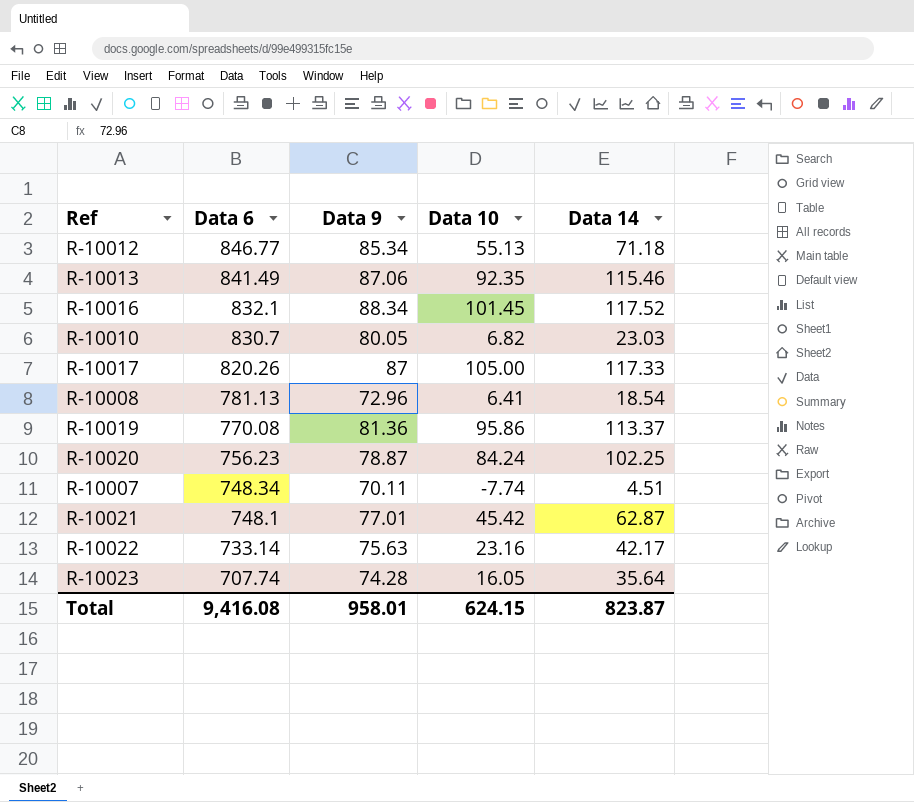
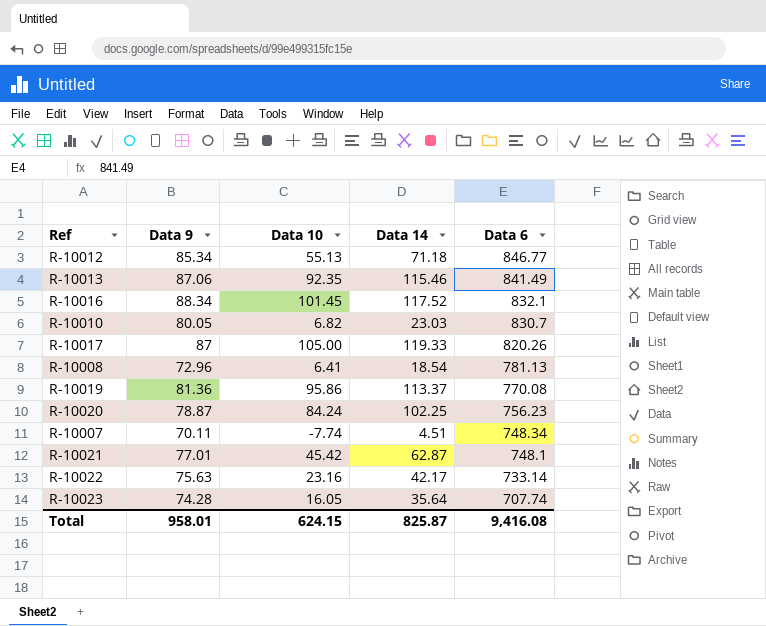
column Data 6 | position: 2 -> 5
R-10017 | Data 14: 117.33 -> 119.33
Total | Data 14: 823.87 -> 825.87

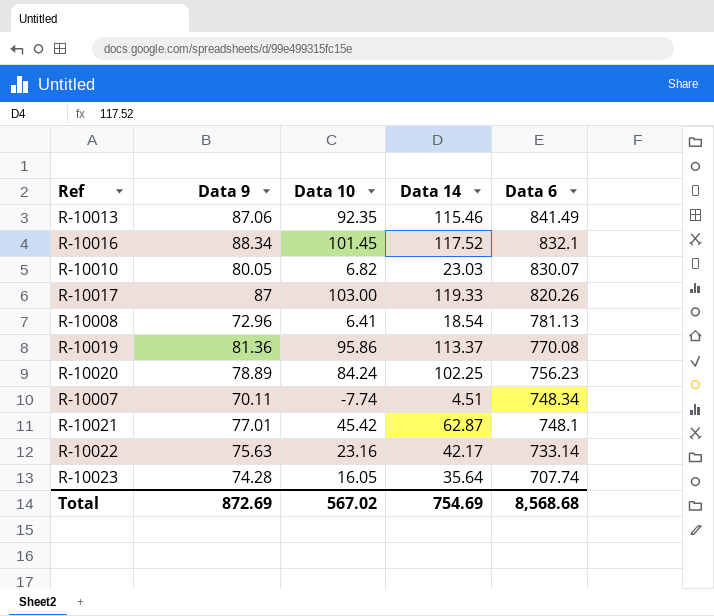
row R-10012: 85.34 | 55.13 | 71.18 | 846.77 -> none
R-10010 | Data 6: 830.7 -> 830.07
R-10017 | Data 10: 105.00 -> 103.00
R-10020 | Data 9: 78.87 -> 78.89
Total | Data 9: 958.01 -> 872.69
Total | Data 10: 624.15 -> 567.02
Total | Data 14: 825.87 -> 754.69
Total | Data 6: 9,416.08 -> 8,568.68

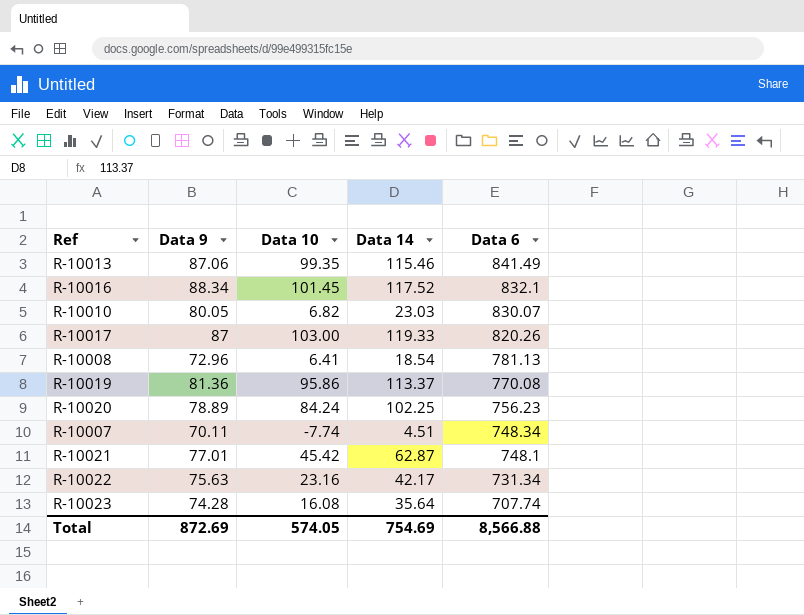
R-10013 | Data 10: 92.35 -> 99.35
R-10022 | Data 6: 733.14 -> 731.34
R-10023 | Data 10: 16.05 -> 16.08
Total | Data 10: 567.02 -> 574.05
Total | Data 6: 8,568.68 -> 8,566.88

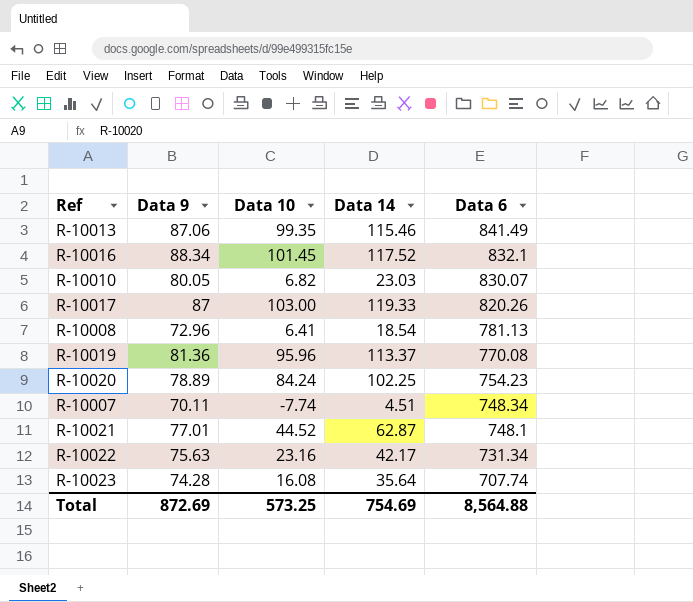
R-10019 | Data 10: 95.86 -> 95.96
R-10020 | Data 6: 756.23 -> 754.23
R-10021 | Data 10: 45.42 -> 44.52
Total | Data 10: 574.05 -> 573.25
Total | Data 6: 8,566.88 -> 8,564.88

